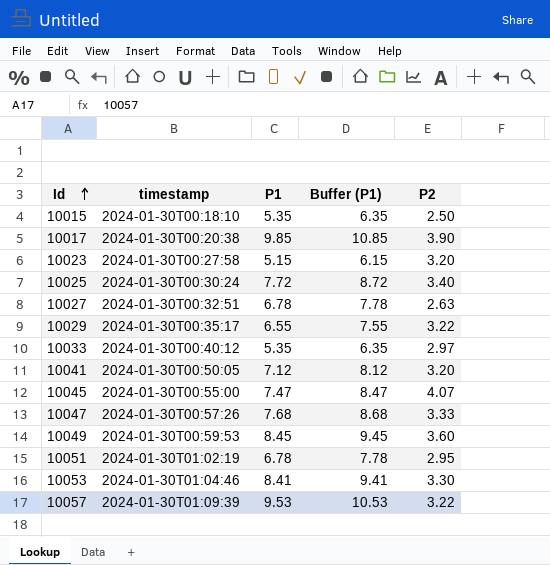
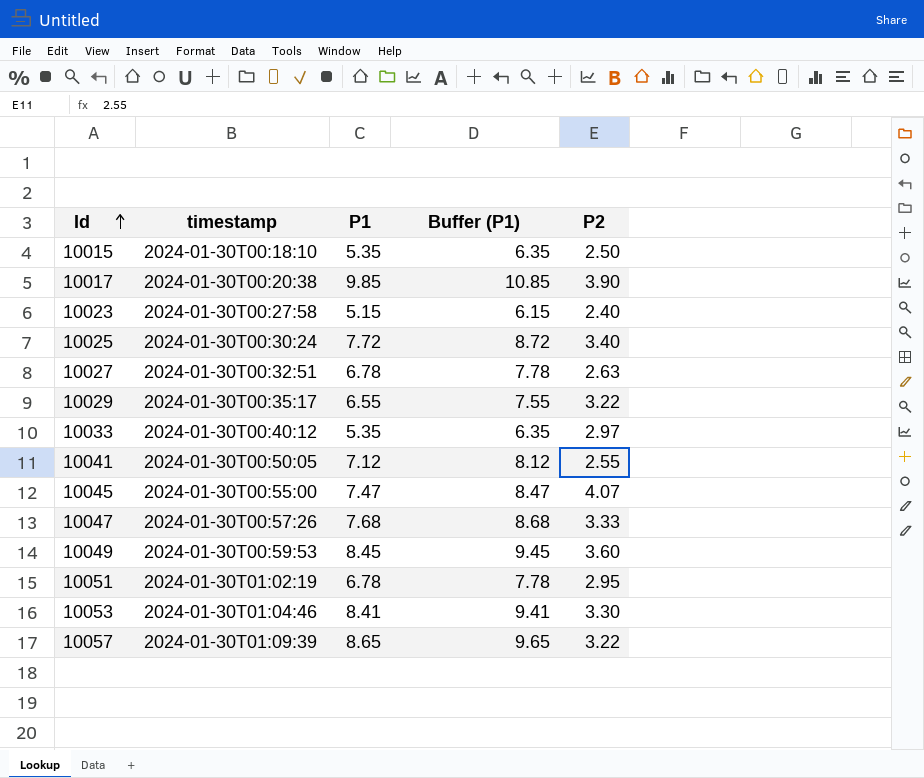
10023 | P2: 3.20 -> 2.40
10041 | P2: 3.20 -> 2.55
10057 | P1: 9.53 -> 8.65
10057 | Buffer (P1): 10.53 -> 9.65

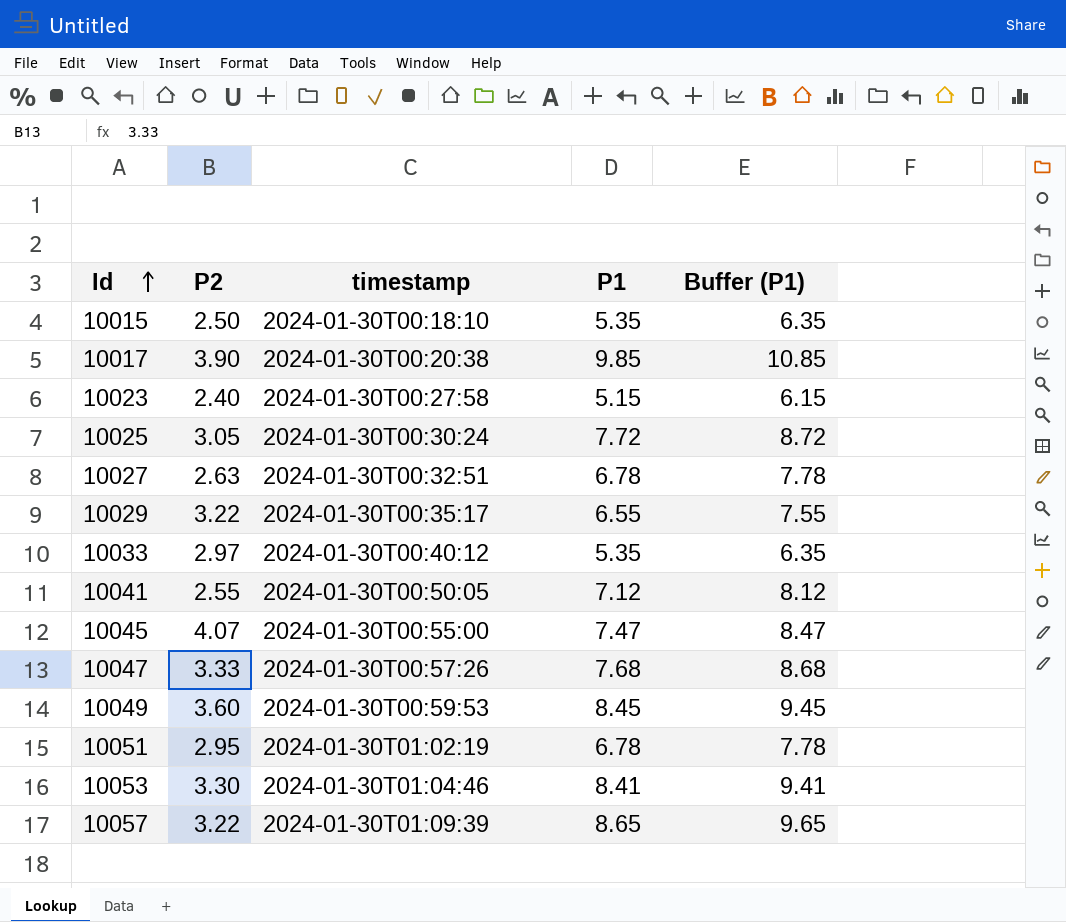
column P2 | position: 5 -> 2
10025 | P2: 3.40 -> 3.05

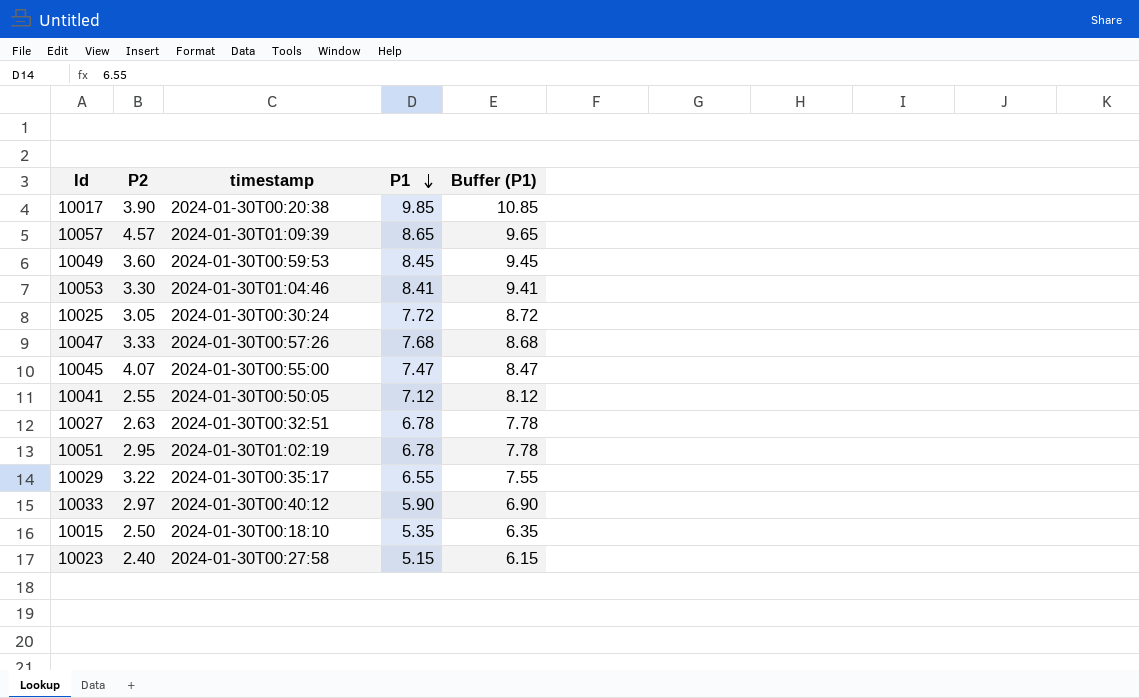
row order: Id ascending -> P1 descending
10057 | P2: 3.22 -> 4.57
10033 | P1: 5.35 -> 5.90
10033 | Buffer (P1): 6.35 -> 6.90

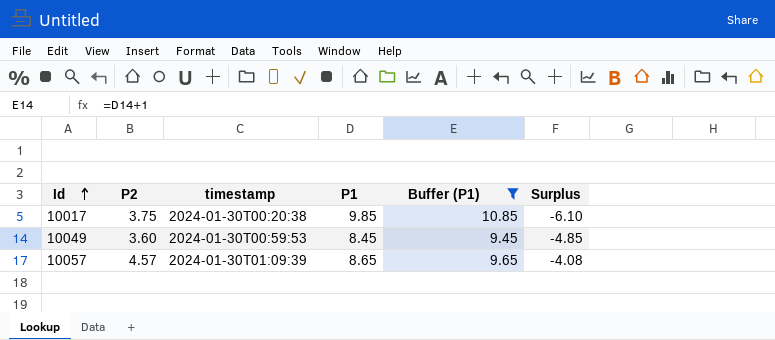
filter: none -> Buffer (P1) >= 9.45
row order: P1 descending -> Id ascending
column Surplus | formula: none -> [P2] - [P1]
10017 | P2: 3.90 -> 3.75

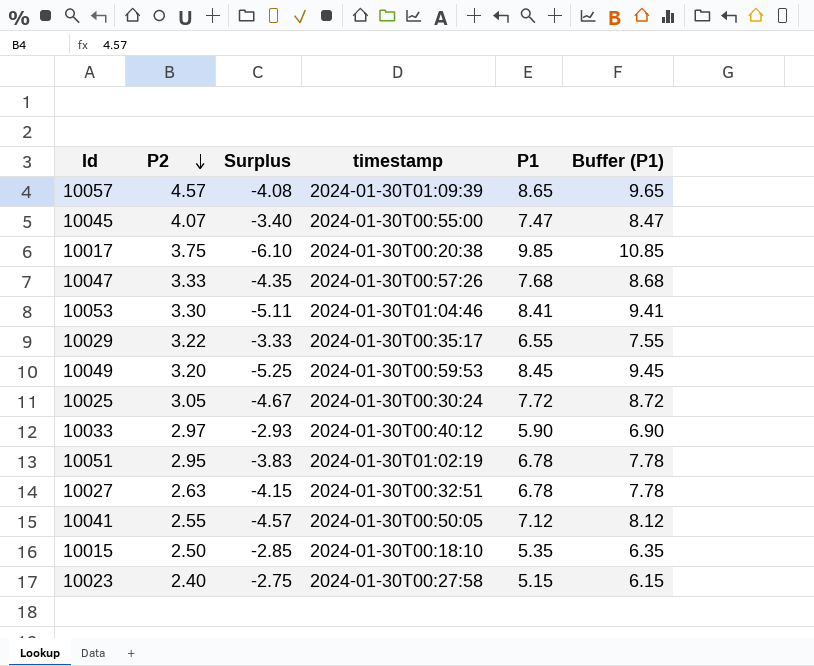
filter: Buffer (P1) >= 9.45 -> none
row order: Id ascending -> P2 descending
column Surplus | position: 6 -> 3
10049 | P2: 3.60 -> 3.20
10049 | Surplus: -4.85 -> -5.25

